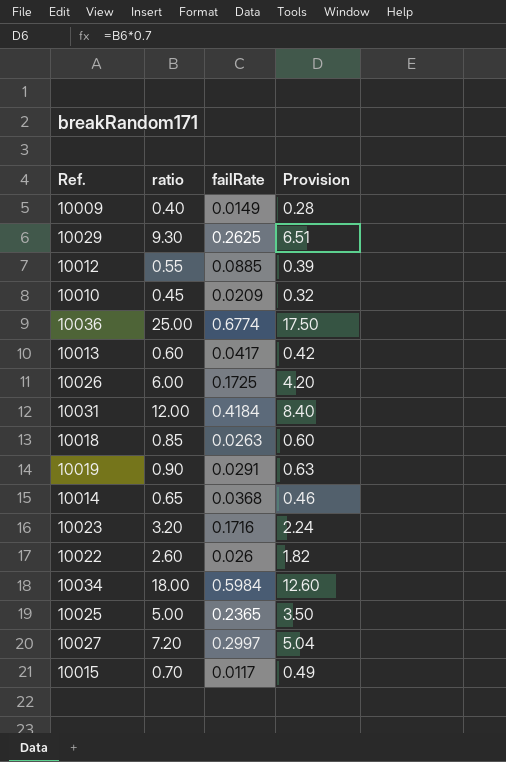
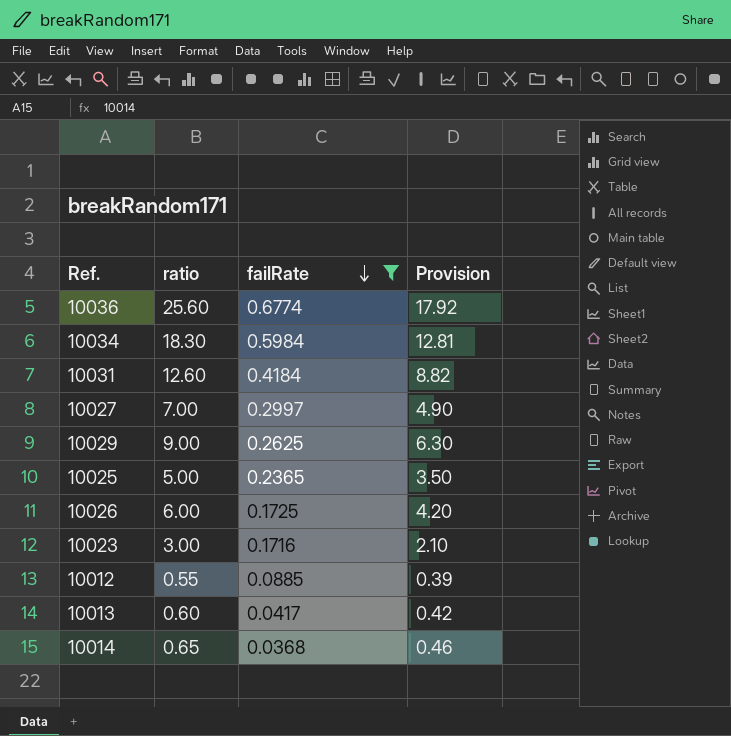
filter: none -> failRate >= 0.0368
row order: none -> failRate descending
10036 | ratio: 25.00 -> 25.60
10036 | Provision: 17.50 -> 17.92
10034 | ratio: 18.00 -> 18.30
10034 | Provision: 12.60 -> 12.81
10031 | ratio: 12.00 -> 12.60
10031 | Provision: 8.40 -> 8.82
10027 | ratio: 7.20 -> 7.00
10027 | Provision: 5.04 -> 4.90
10029 | ratio: 9.30 -> 9.00
10029 | Provision: 6.51 -> 6.30
10023 | ratio: 3.20 -> 3.00
10023 | Provision: 2.24 -> 2.10

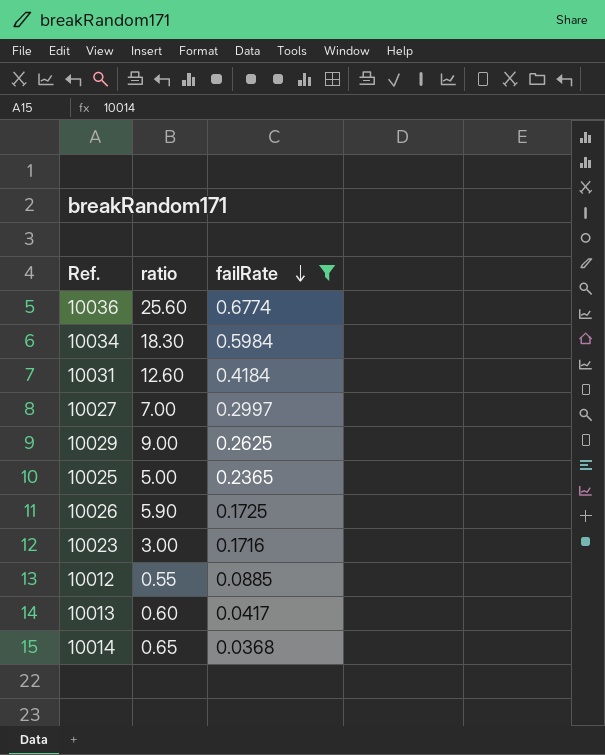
column Provision | formula: [ratio] * 0.7 -> none
10026 | ratio: 6.00 -> 5.90

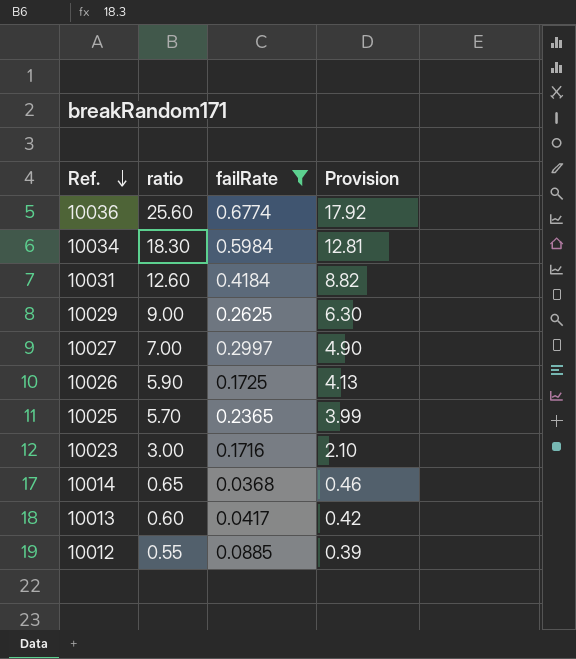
row order: failRate descending -> Ref. descending
column Provision | formula: none -> [ratio] * 0.7
10025 | ratio: 5.00 -> 5.70

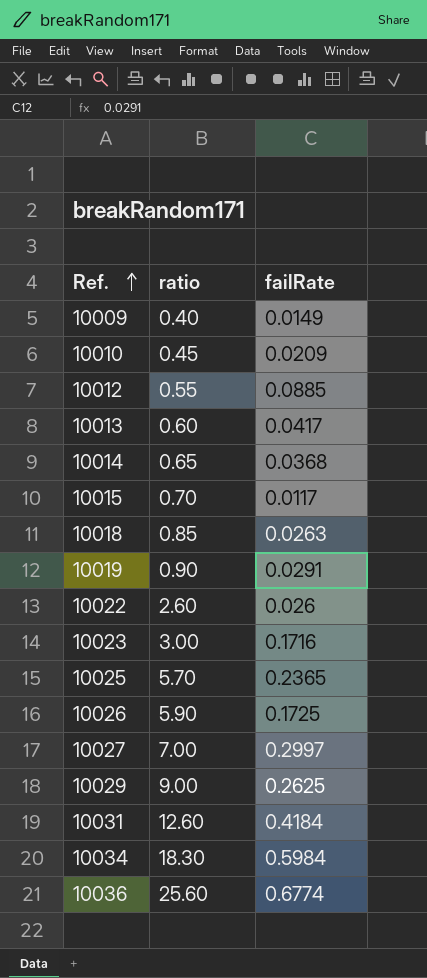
filter: failRate >= 0.0368 -> none
row order: Ref. descending -> Ref. ascending
column Provision | formula: [ratio] * 0.7 -> none

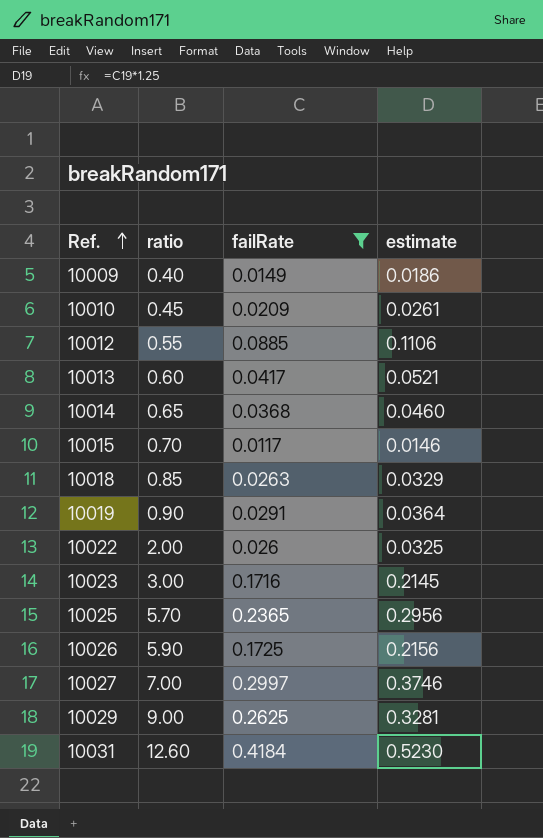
filter: none -> failRate <= 0.4184
column estimate | formula: none -> [failRate] * 1.25
10022 | ratio: 2.60 -> 2.00

